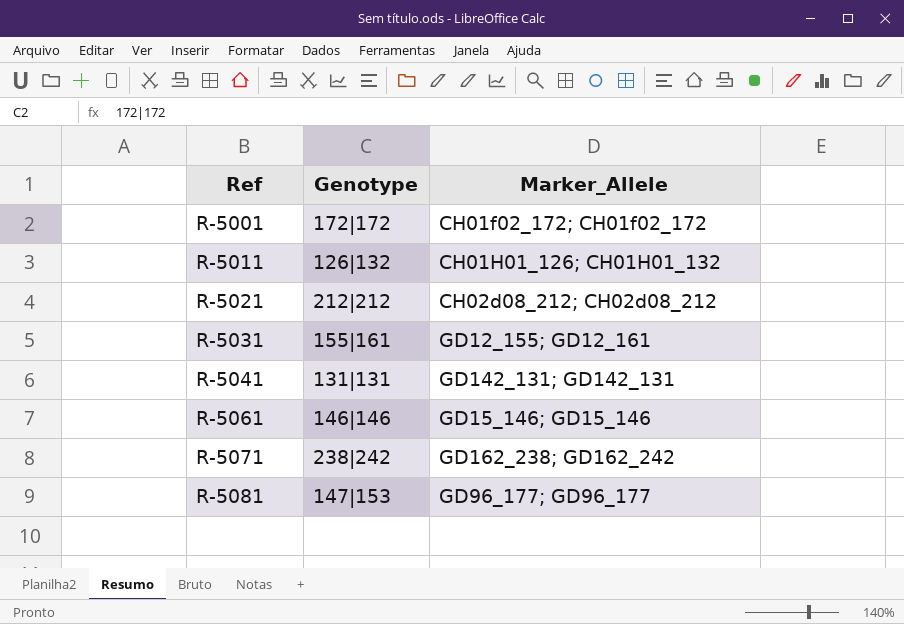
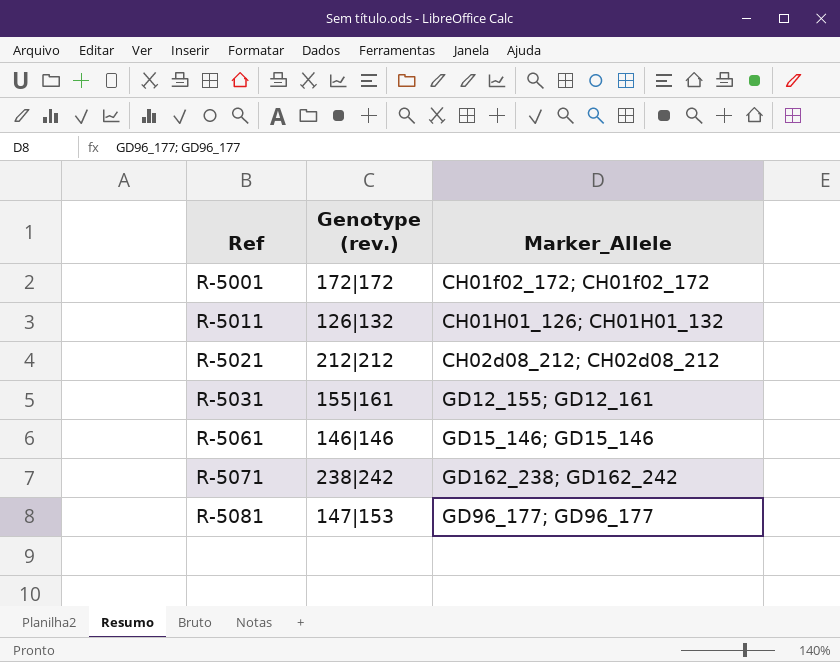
column name: Genotype -> Genotype (rev.)
row R-5041: 131|131 | GD142_131; GD142_131 -> none

